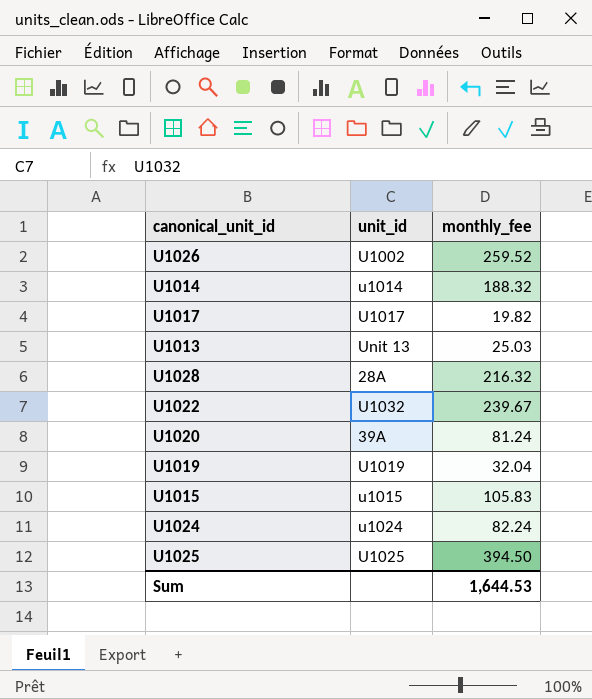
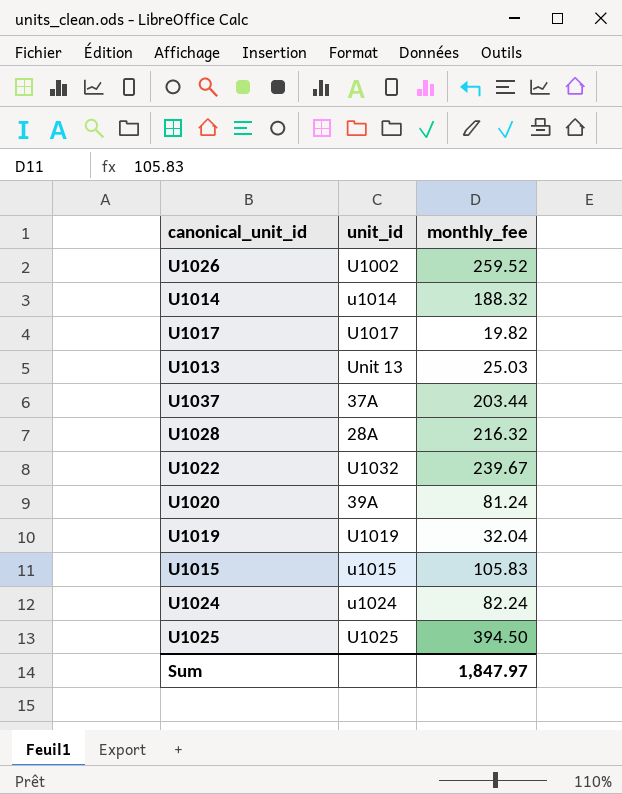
row U1037: none -> 37A | 203.44
Sum | monthly_fee: 1,644.53 -> 1,847.97

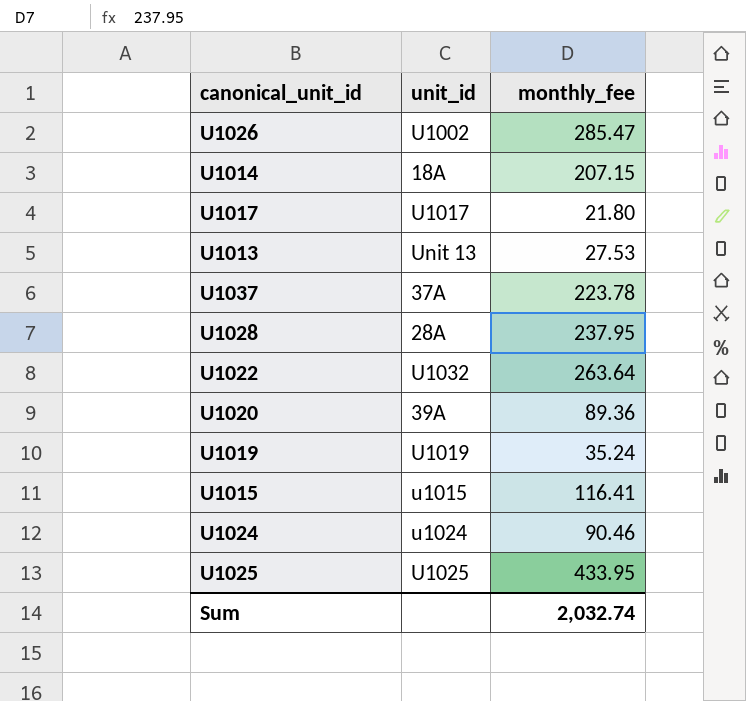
U1026 | monthly_fee: 259.52 -> 285.47
U1014 | unit_id: u1014 -> 18A
U1014 | monthly_fee: 188.32 -> 207.15
U1017 | monthly_fee: 19.82 -> 21.80
U1013 | monthly_fee: 25.03 -> 27.53
U1037 | monthly_fee: 203.44 -> 223.78
U1028 | monthly_fee: 216.32 -> 237.95
U1022 | monthly_fee: 239.67 -> 263.64
U1020 | monthly_fee: 81.24 -> 89.36
U1019 | monthly_fee: 32.04 -> 35.24
U1015 | monthly_fee: 105.83 -> 116.41
U1024 | monthly_fee: 82.24 -> 90.46
U1025 | monthly_fee: 394.50 -> 433.95
Sum | monthly_fee: 1,847.97 -> 2,032.74

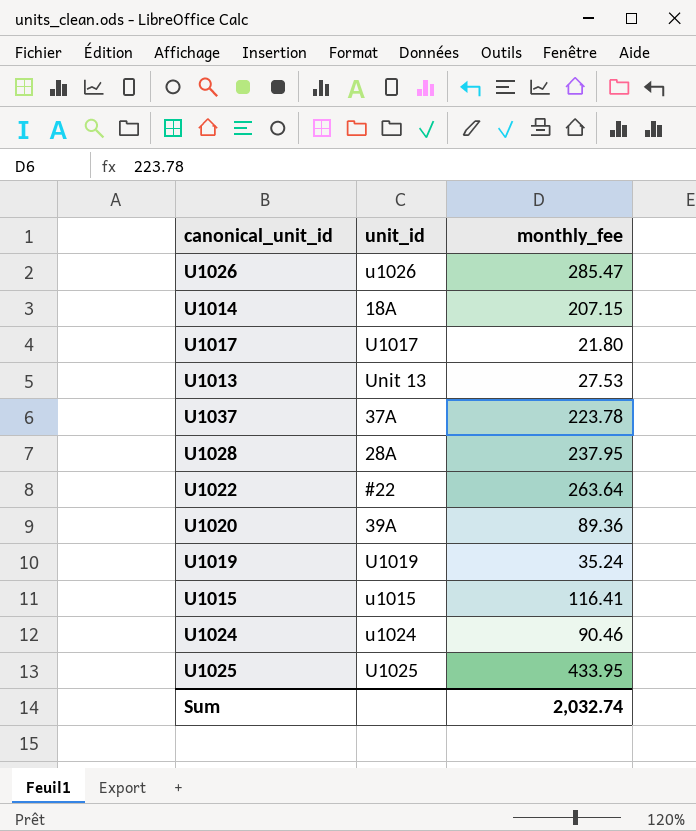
U1026 | unit_id: U1002 -> u1026
U1022 | unit_id: U1032 -> #22

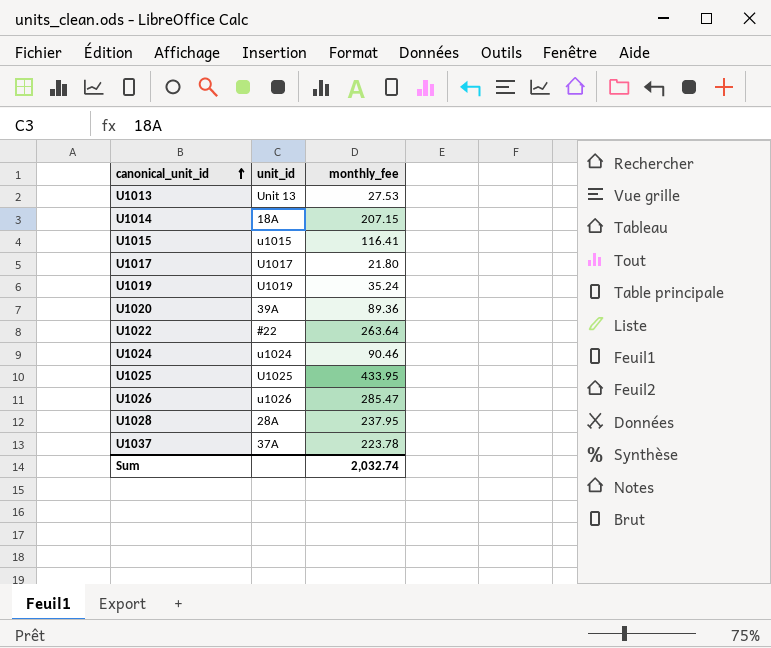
row order: none -> canonical_unit_id ascending

